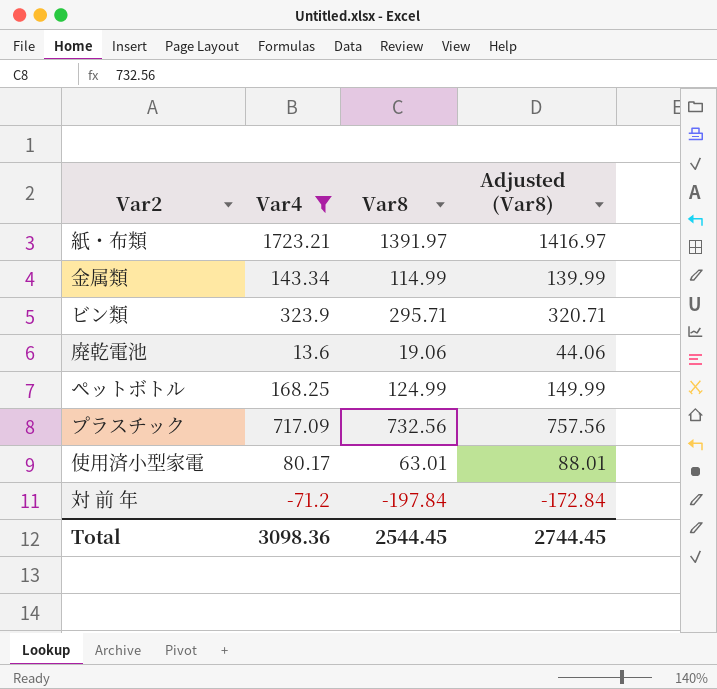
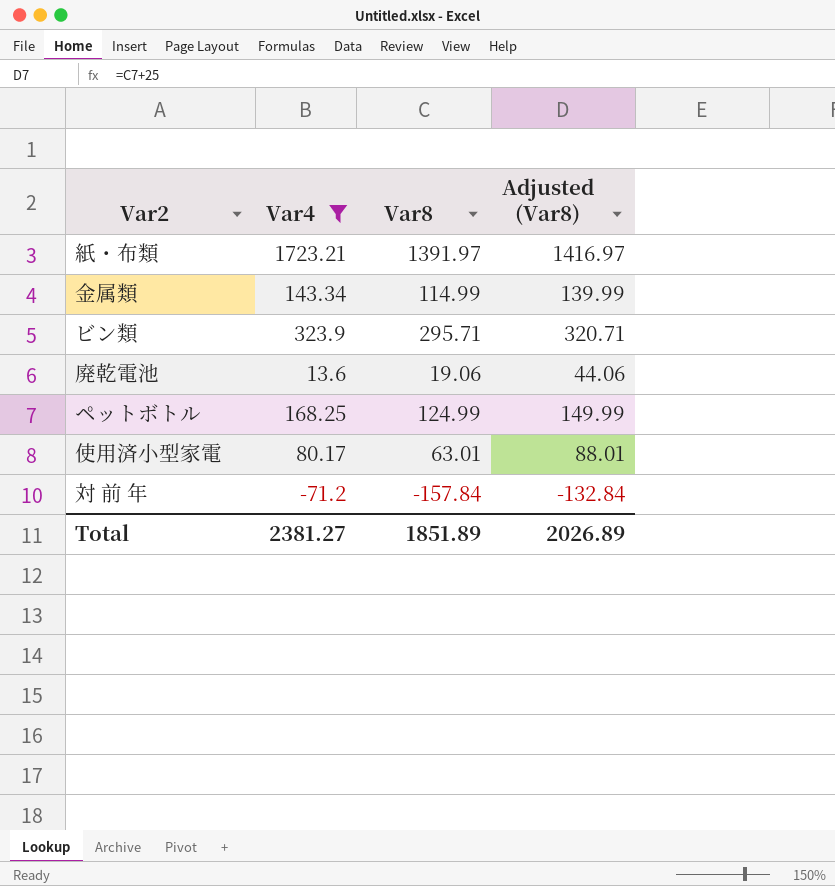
row プラスチック: 717.09 | 732.56 | 757.56 -> none
対 前 年 | Var8: -197.84 -> -157.84
対 前 年 | Adjusted (Var8): -172.84 -> -132.84
Total | Var4: 3098.36 -> 2381.27
Total | Var8: 2544.45 -> 1851.89
Total | Adjusted (Var8): 2744.45 -> 2026.89

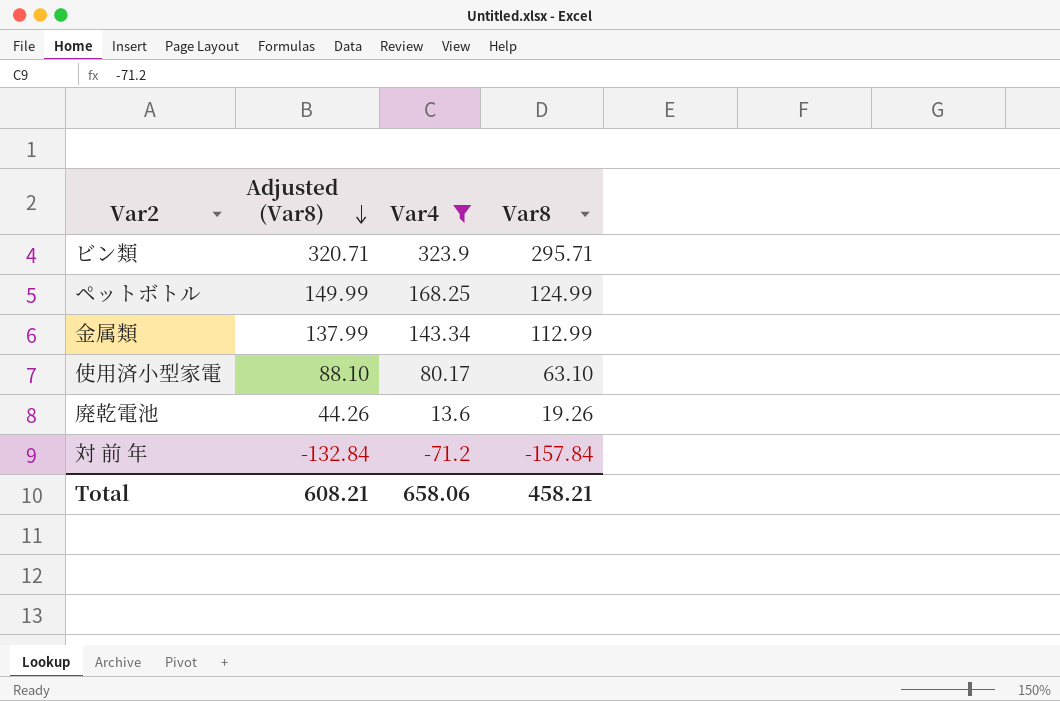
row order: none -> Adjusted (Var8) descending
column Adjusted (Var8) | position: 4 -> 2
row 紙・布類: 1723.21 | 1391.97 | 1416.97 -> none
金属類 | Adjusted (Var8): 139.99 -> 137.99
金属類 | Var8: 114.99 -> 112.99
使用済小型家電 | Adjusted (Var8): 88.01 -> 88.10
使用済小型家電 | Var8: 63.01 -> 63.10
廃乾電池 | Adjusted (Var8): 44.06 -> 44.26
廃乾電池 | Var8: 19.06 -> 19.26
Total | Adjusted (Var8): 2026.89 -> 608.21
Total | Var4: 2381.27 -> 658.06
Total | Var8: 1851.89 -> 458.21

